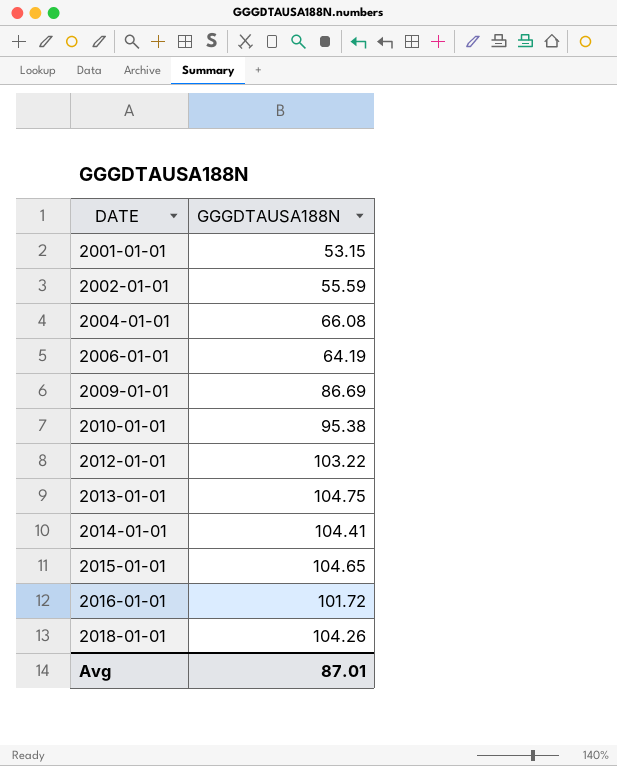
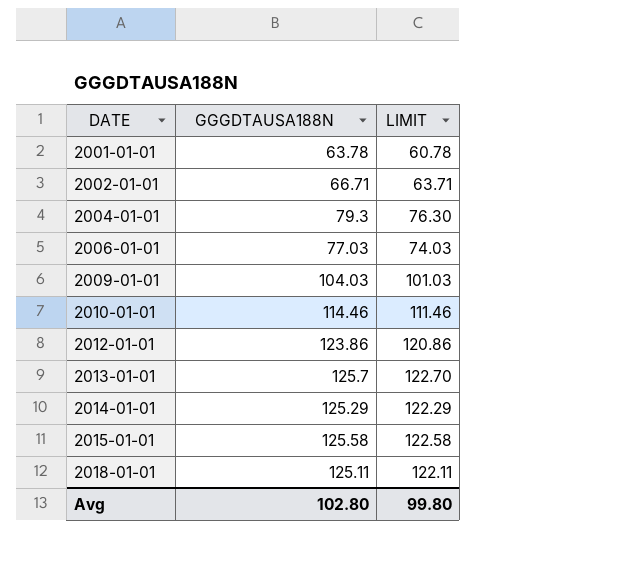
column LIMIT | formula: none -> [GGGDTAUSA188N] - 3
row 2016-01-01: 101.72 -> none
2001-01-01 | GGGDTAUSA188N: 53.15 -> 63.78
2002-01-01 | GGGDTAUSA188N: 55.59 -> 66.71
2004-01-01 | GGGDTAUSA188N: 66.08 -> 79.3
2006-01-01 | GGGDTAUSA188N: 64.19 -> 77.03
2009-01-01 | GGGDTAUSA188N: 86.69 -> 104.03
2010-01-01 | GGGDTAUSA188N: 95.38 -> 114.46
2012-01-01 | GGGDTAUSA188N: 103.22 -> 123.86
2013-01-01 | GGGDTAUSA188N: 104.75 -> 125.7
2014-01-01 | GGGDTAUSA188N: 104.41 -> 125.29
2015-01-01 | GGGDTAUSA188N: 104.65 -> 125.58
2018-01-01 | GGGDTAUSA188N: 104.26 -> 125.11
Avg | GGGDTAUSA188N: 87.01 -> 102.80

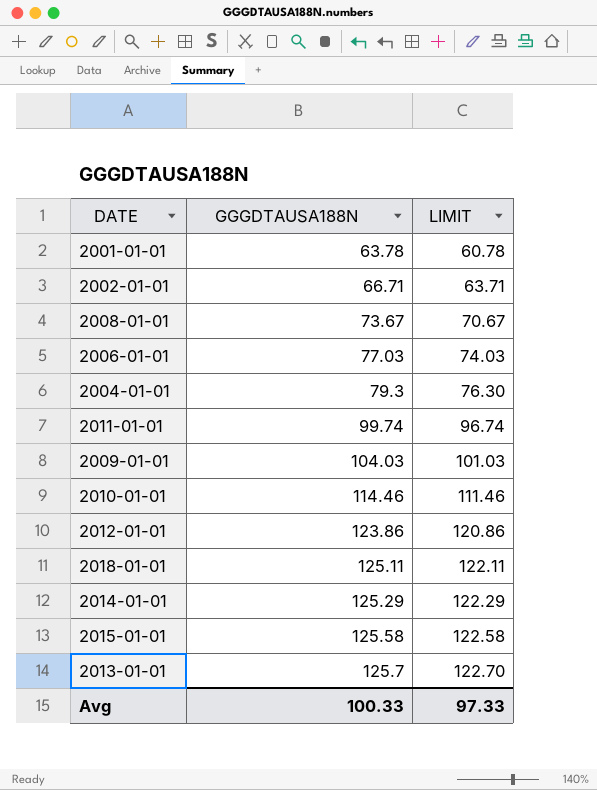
row order: DATE ascending -> GGGDTAUSA188N ascending
row 2008-01-01: none -> 73.67 | 70.67
row 2011-01-01: none -> 99.74 | 96.74
Avg | GGGDTAUSA188N: 102.80 -> 100.33
Avg | LIMIT: 99.80 -> 97.33

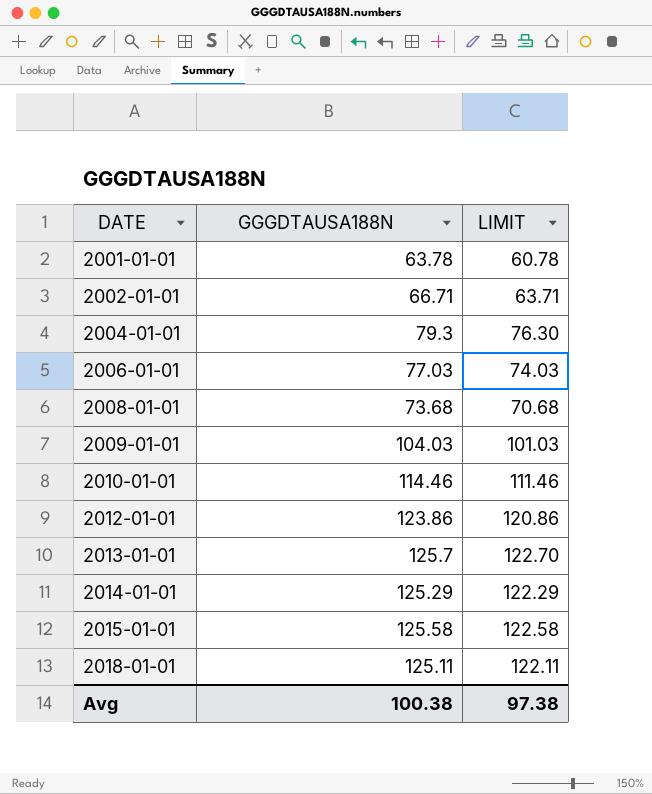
row order: GGGDTAUSA188N ascending -> DATE ascending
row 2011-01-01: 99.74 | 96.74 -> none
2008-01-01 | GGGDTAUSA188N: 73.67 -> 73.68
2008-01-01 | LIMIT: 70.67 -> 70.68
Avg | GGGDTAUSA188N: 100.33 -> 100.38
Avg | LIMIT: 97.33 -> 97.38

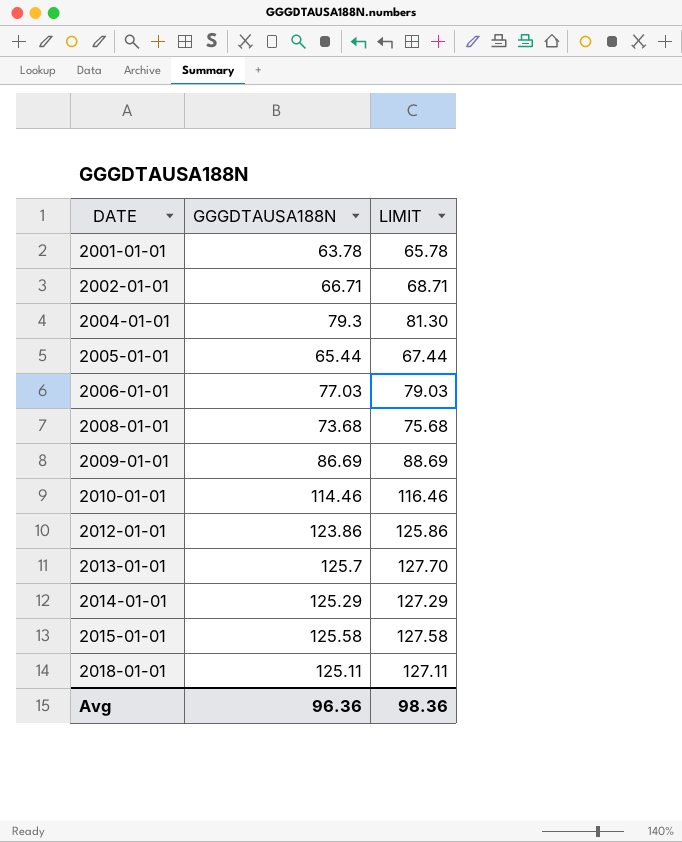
column LIMIT | formula: [GGGDTAUSA188N] - 3 -> [GGGDTAUSA188N] + 2
row 2005-01-01: none -> 65.44 | 67.44
2009-01-01 | GGGDTAUSA188N: 104.03 -> 86.69
Avg | GGGDTAUSA188N: 100.38 -> 96.36
Avg | LIMIT: 97.38 -> 98.36

